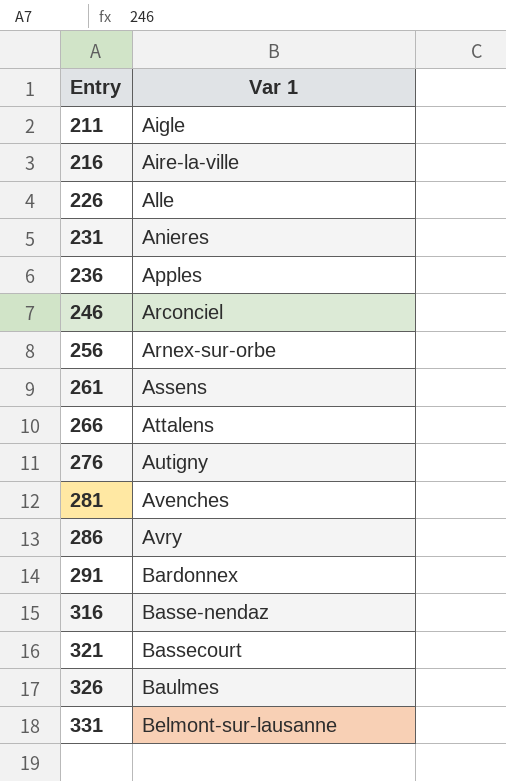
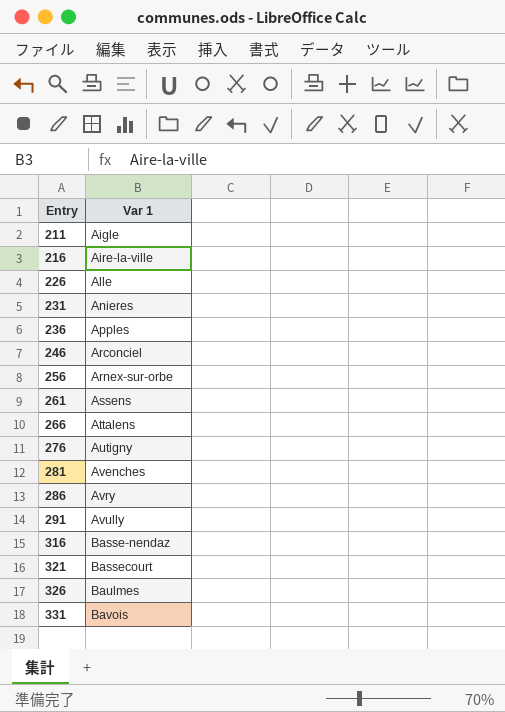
291 | Var 1: Bardonnex -> Avully
331 | Var 1: Belmont-sur-lausanne -> Bavois

